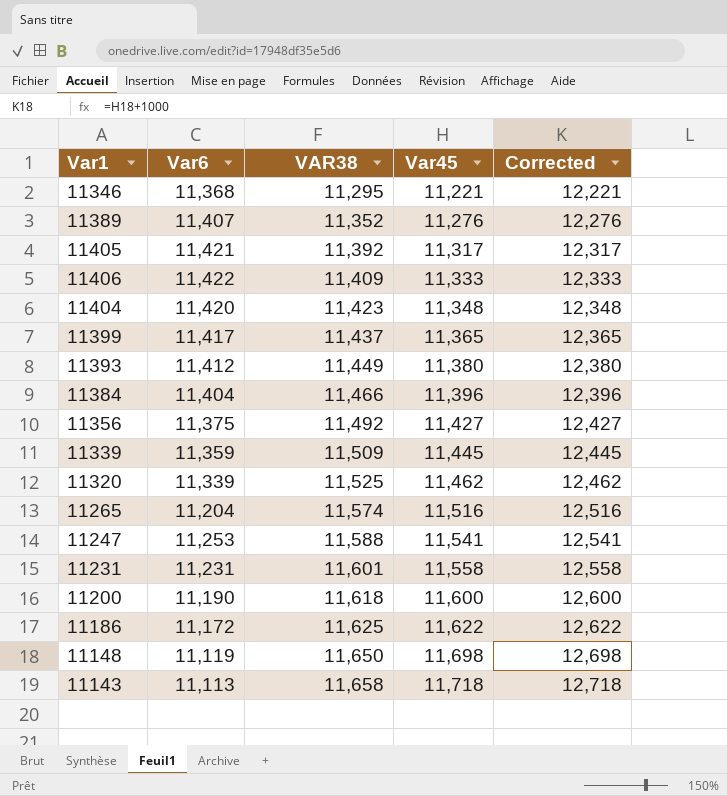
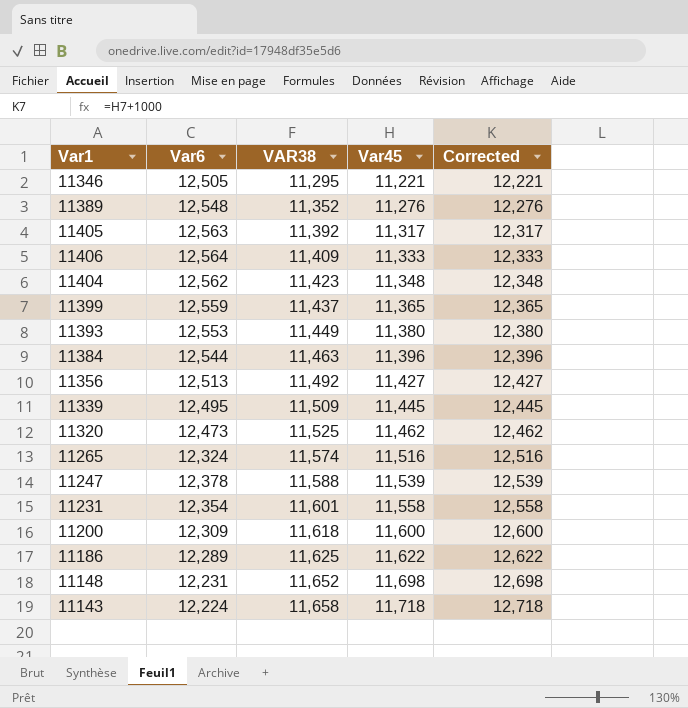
11346 | Var6: 11,368 -> 12,505
11389 | Var6: 11,407 -> 12,548
11405 | Var6: 11,421 -> 12,563
11406 | Var6: 11,422 -> 12,564
11404 | Var6: 11,420 -> 12,562
11399 | Var6: 11,417 -> 12,559
11393 | Var6: 11,412 -> 12,553
11384 | Var6: 11,404 -> 12,544
11384 | VAR38: 11,466 -> 11,463
11356 | Var6: 11,375 -> 12,513
11339 | Var6: 11,359 -> 12,495
11320 | Var6: 11,339 -> 12,473
11265 | Var6: 11,204 -> 12,324
11247 | Var6: 11,253 -> 12,378
11247 | Var45: 11,541 -> 11,539
11247 | Corrected: 12,541 -> 12,539
11231 | Var6: 11,231 -> 12,354
11200 | Var6: 11,190 -> 12,309
11186 | Var6: 11,172 -> 12,289
11148 | Var6: 11,119 -> 12,231
11148 | VAR38: 11,650 -> 11,652
11143 | Var6: 11,113 -> 12,224

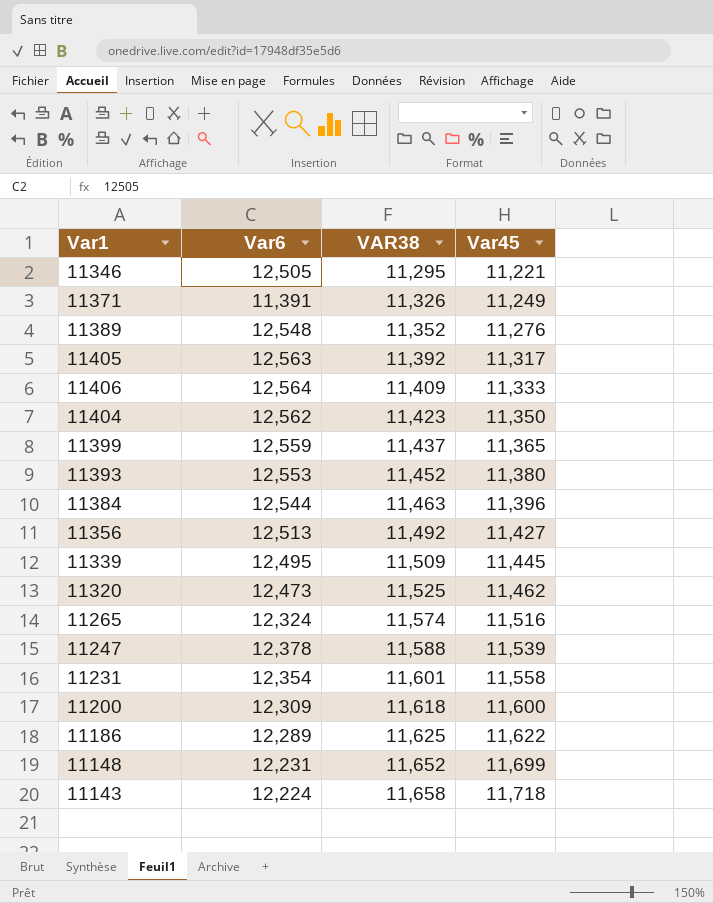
column Corrected | formula: [Var45] + 1000 -> none
row 11371: none -> 11,391 | 11,326 | 11,249
11404 | Var45: 11,348 -> 11,350
11393 | VAR38: 11,449 -> 11,452
11148 | Var45: 11,698 -> 11,699

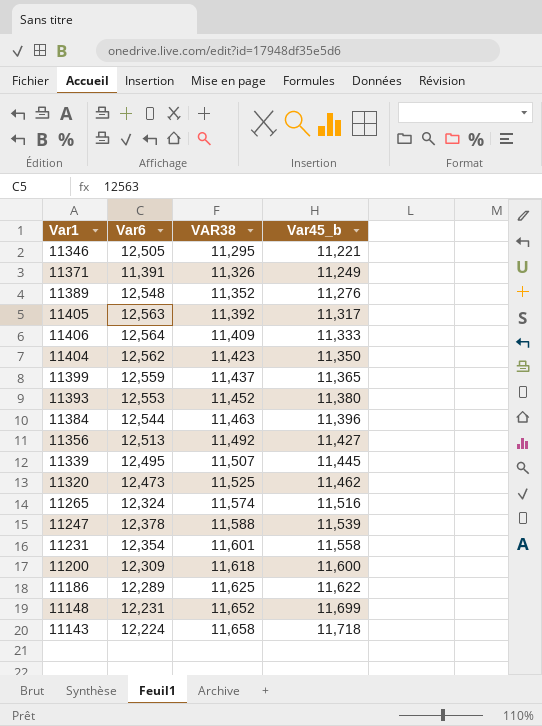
column name: Var45 -> Var45_b
11339 | VAR38: 11,509 -> 11,507

